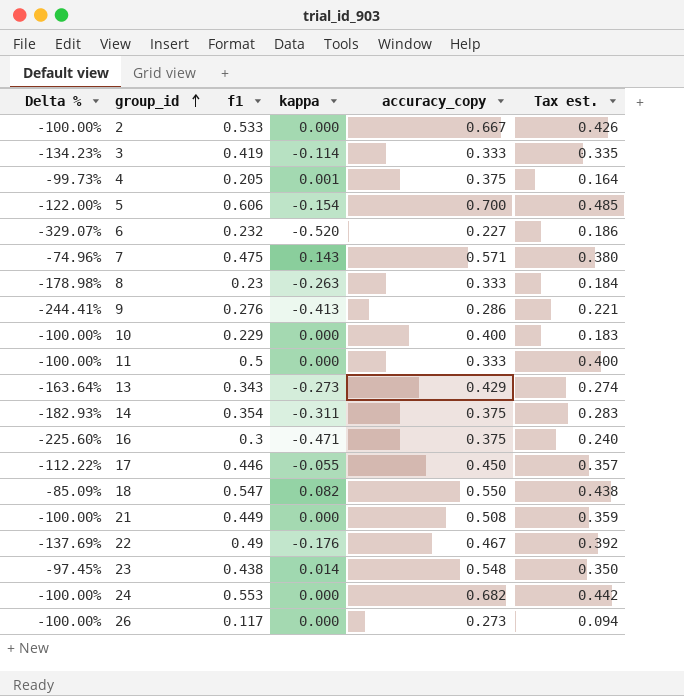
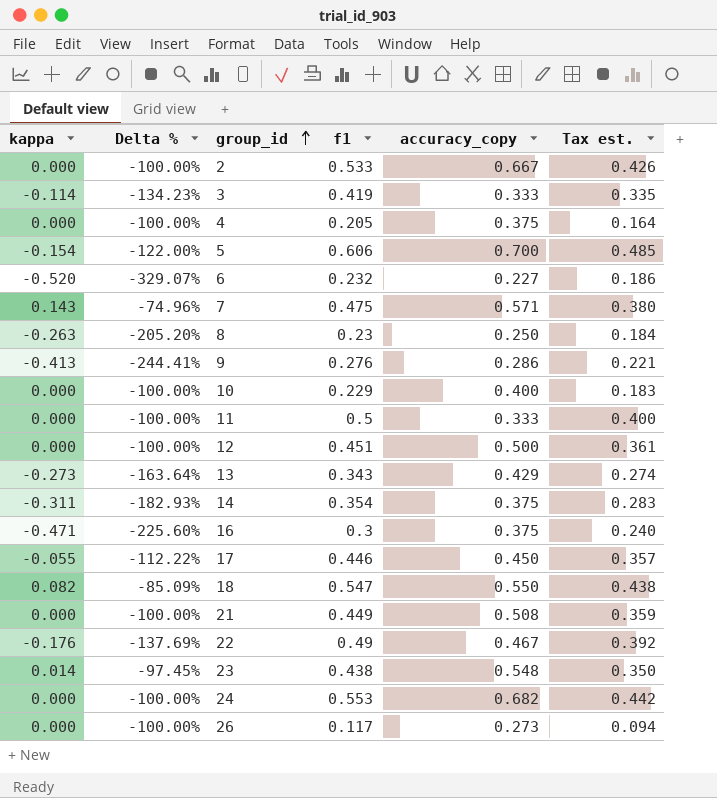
column kappa | position: 4 -> 1
4 | kappa: 0.001 -> 0.000
4 | Delta %: -99.73% -> -100.00%
8 | Delta %: -178.98% -> -205.20%
8 | accuracy_copy: 0.333 -> 0.250
row 12: none -> 0.000 | -100.00% | 0.451 | 0.500 | 0.361

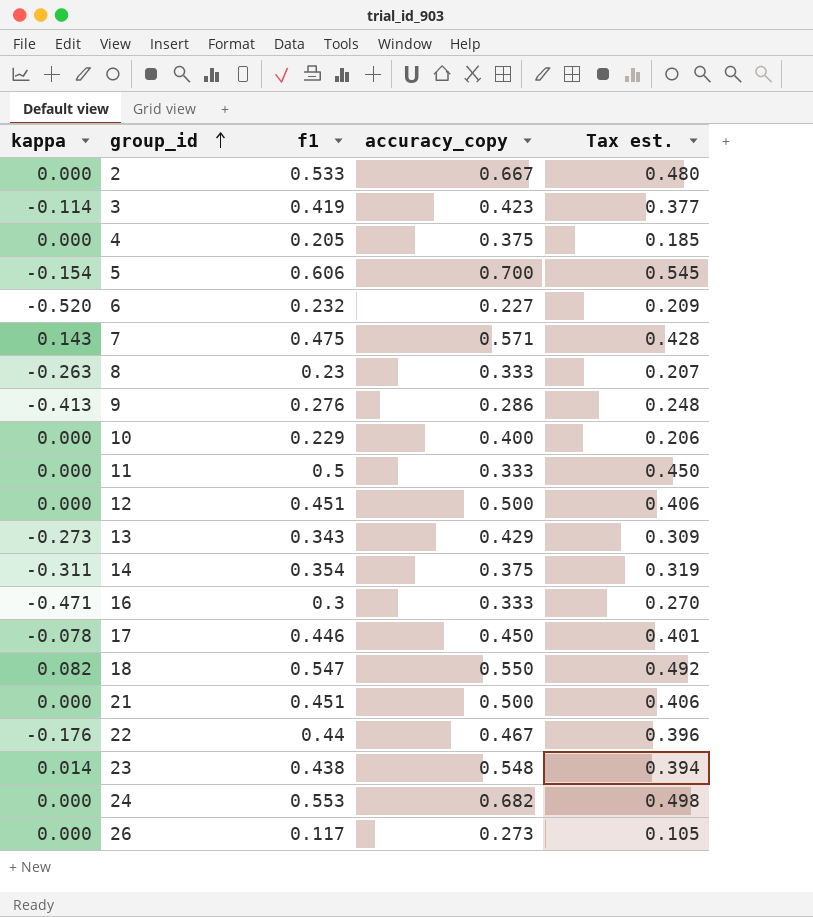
column Delta % | formula: ([kappa] - [accuracy_copy]) / [accuracy_copy] -> none
column Tax est. | formula: [f1] * 0.8 -> [f1] * 0.9
3 | accuracy_copy: 0.333 -> 0.423
8 | accuracy_copy: 0.250 -> 0.333
16 | accuracy_copy: 0.375 -> 0.333
17 | kappa: -0.055 -> -0.078
21 | f1: 0.449 -> 0.451
21 | accuracy_copy: 0.508 -> 0.500
22 | f1: 0.49 -> 0.44

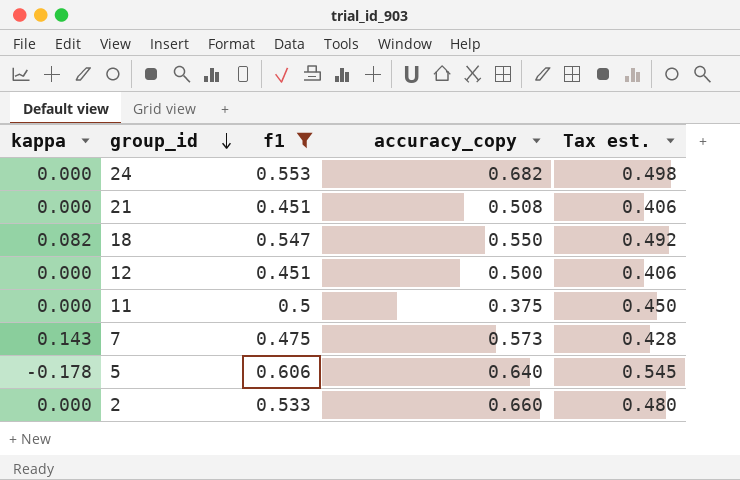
filter: none -> f1 >= 0.451
row order: group_id ascending -> group_id descending
21 | accuracy_copy: 0.500 -> 0.508
11 | accuracy_copy: 0.333 -> 0.375
7 | accuracy_copy: 0.571 -> 0.573
5 | kappa: -0.154 -> -0.178
5 | accuracy_copy: 0.700 -> 0.640
2 | accuracy_copy: 0.667 -> 0.660

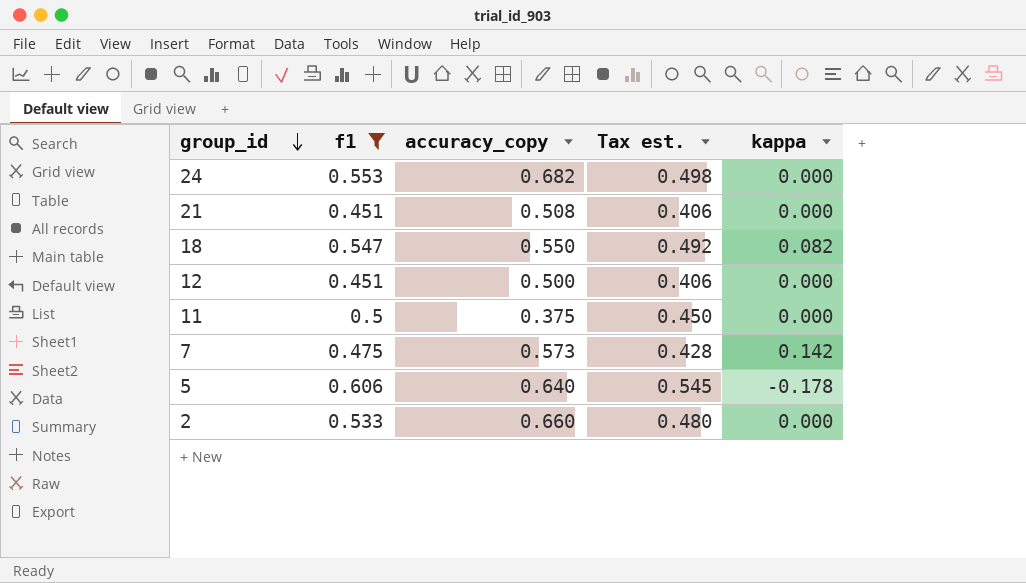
column kappa | position: 1 -> 5
7 | kappa: 0.143 -> 0.142

